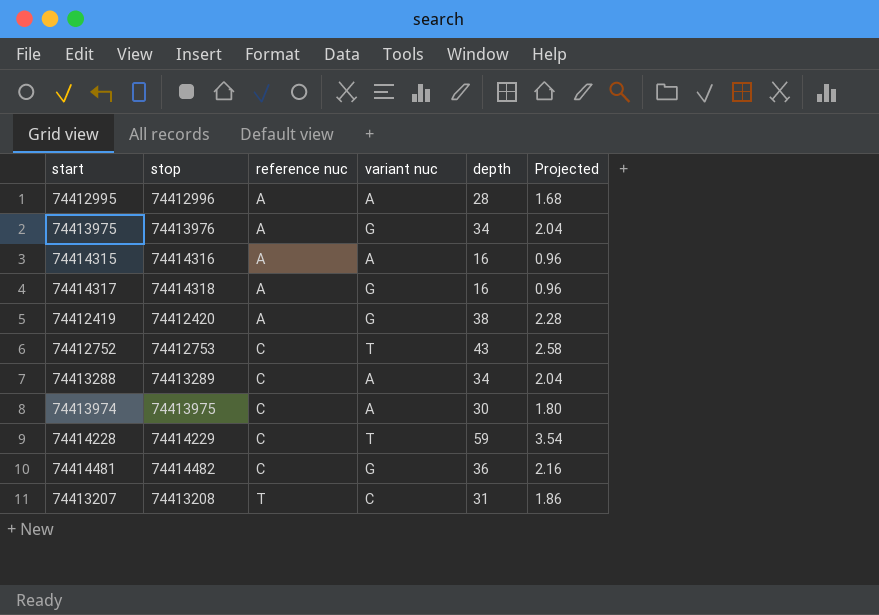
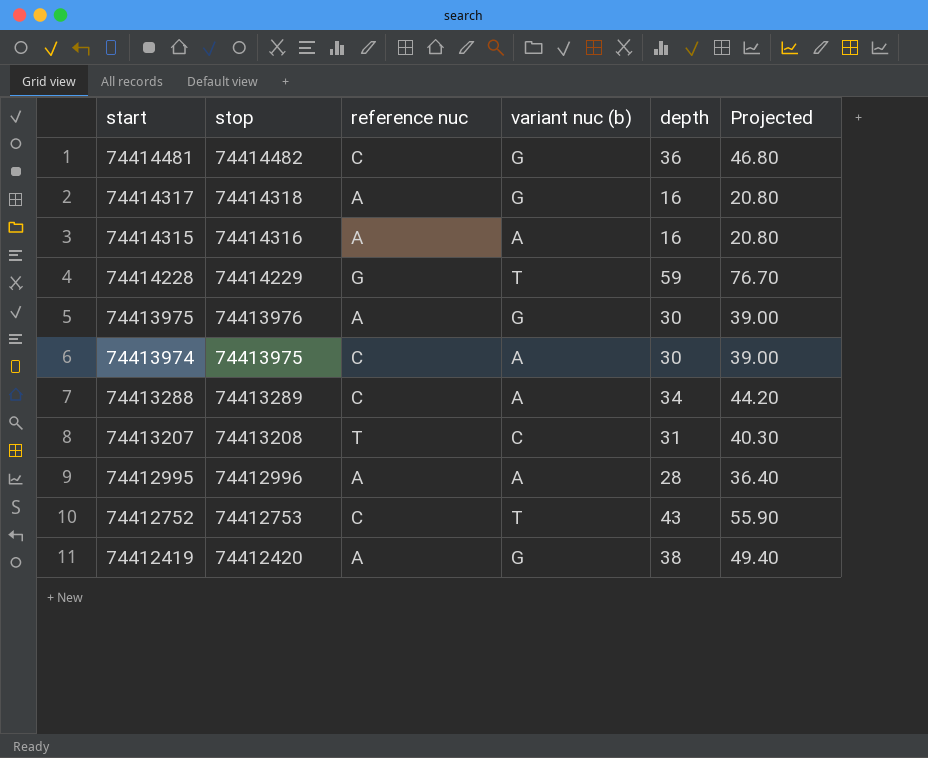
row order: reference nuc ascending -> start descending
column name: variant nuc -> variant nuc (b)
column Projected | formula: [depth] * 0.06 -> [depth] * 1.3
74414228 | reference nuc: C -> G
74413975 | depth: 34 -> 30

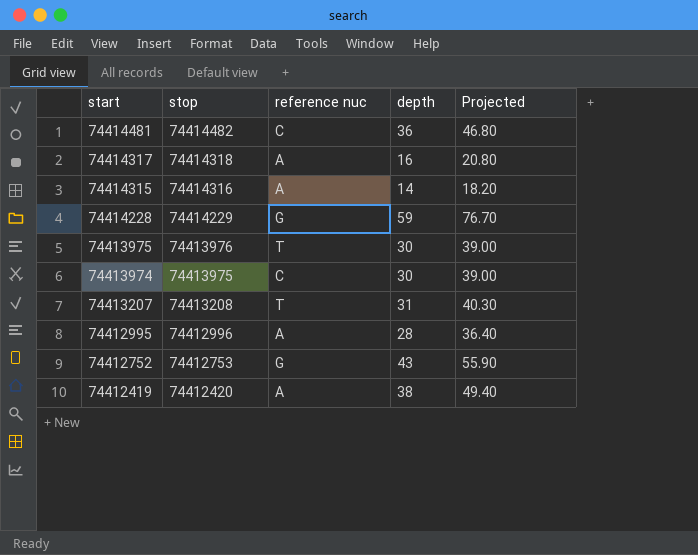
column variant nuc (b) | position: 4 -> none
row 74413288: 74413289 | C | A | 34 | 44.20 -> none
74414315 | depth: 16 -> 14
74414315 | Projected: 20.80 -> 18.20
74413975 | reference nuc: A -> T
74412752 | reference nuc: C -> G

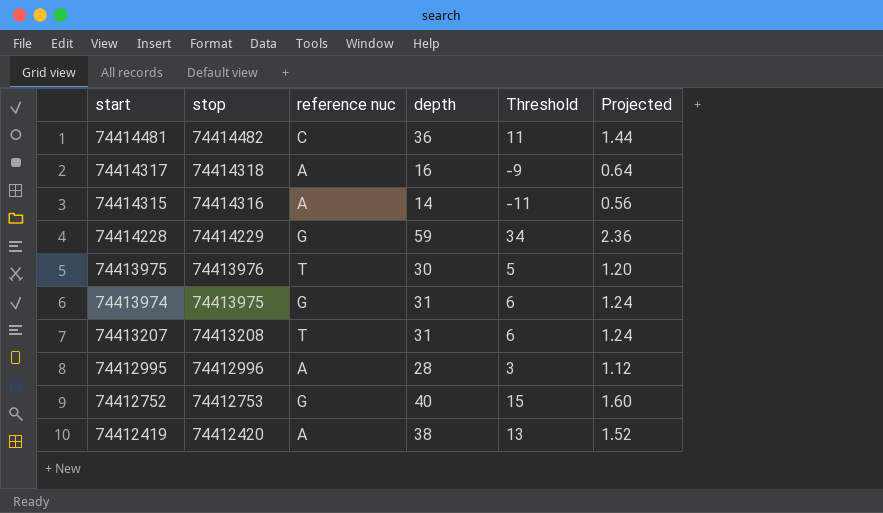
column Threshold | formula: none -> [depth] - 25
column Projected | formula: [depth] * 1.3 -> [depth] * 0.04
74413974 | reference nuc: C -> G
74413974 | depth: 30 -> 31
74412752 | depth: 43 -> 40

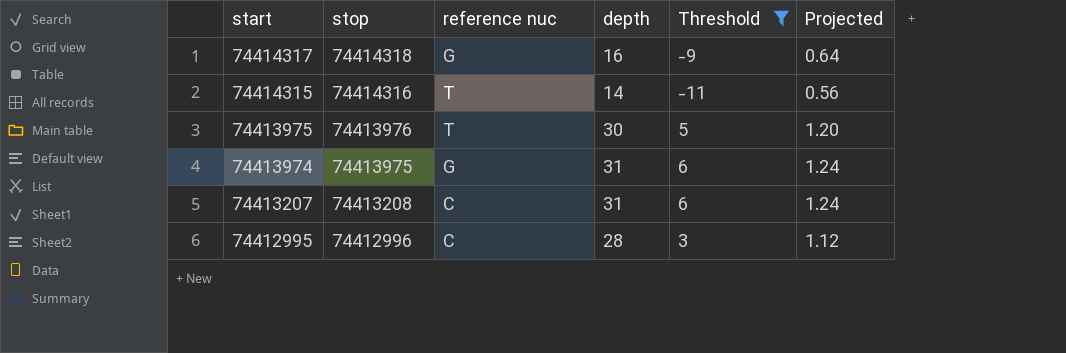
filter: none -> Threshold <= 6
74414317 | reference nuc: A -> G
74414315 | reference nuc: A -> T
74413207 | reference nuc: T -> C
74412995 | reference nuc: A -> C

